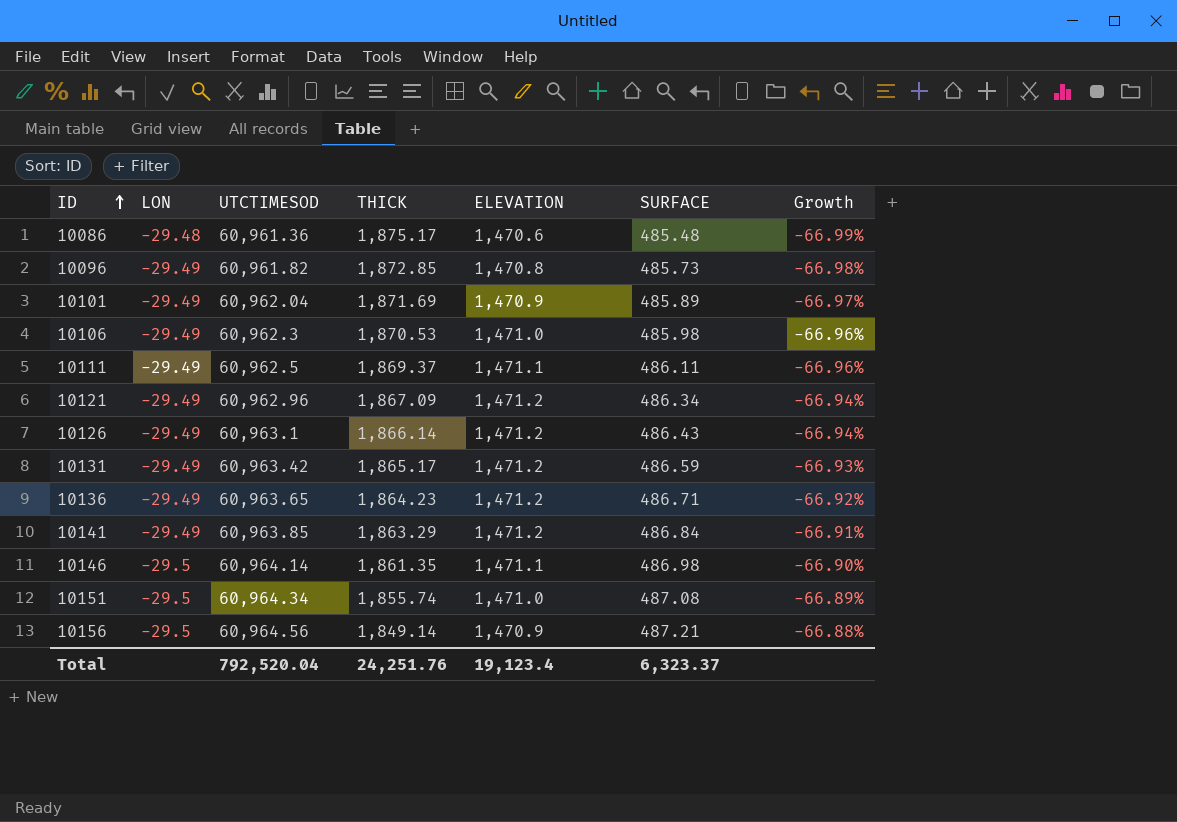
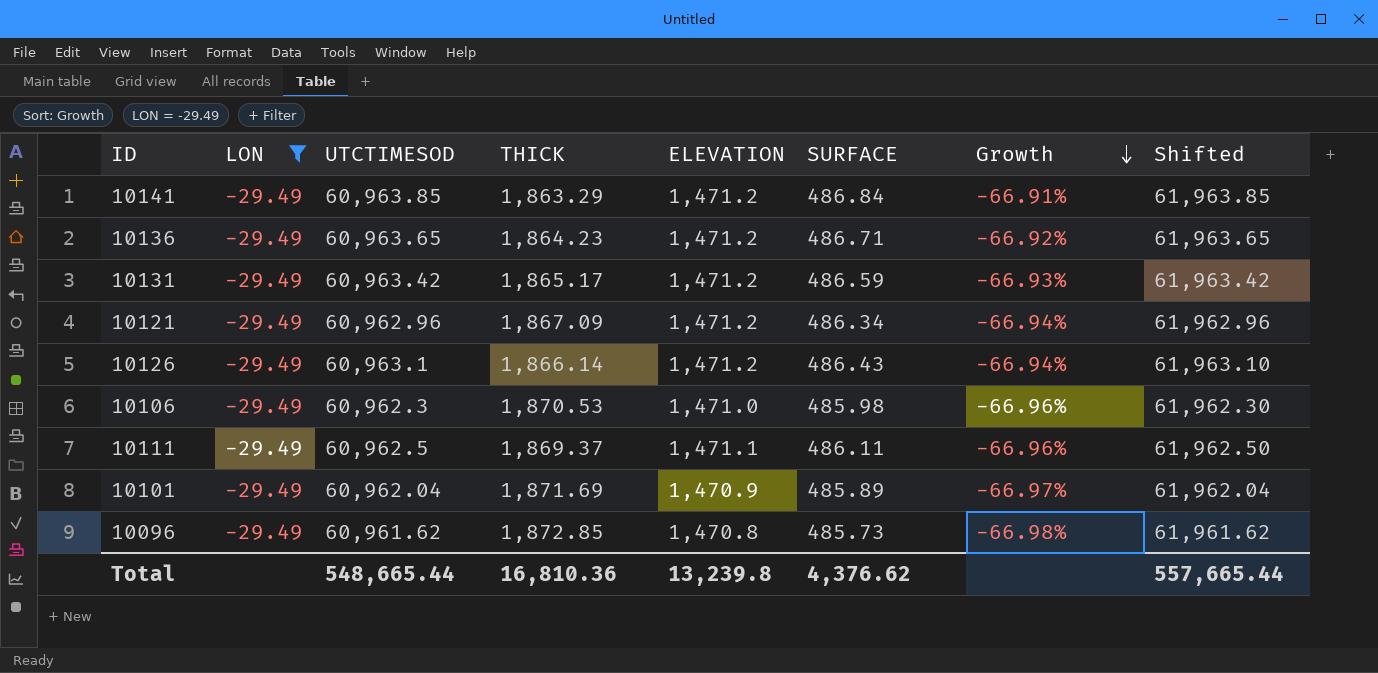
filter: none -> LON = -29.49
row order: ID ascending -> Growth descending
column Shifted | formula: none -> [UTCTIMESOD] + 1000
10096 | UTCTIMESOD: 60,961.82 -> 60,961.62
Total | UTCTIMESOD: 792,520.04 -> 548,665.44
Total | THICK: 24,251.76 -> 16,810.36
Total | ELEVATION: 19,123.4 -> 13,239.8
Total | SURFACE: 6,323.37 -> 4,376.62

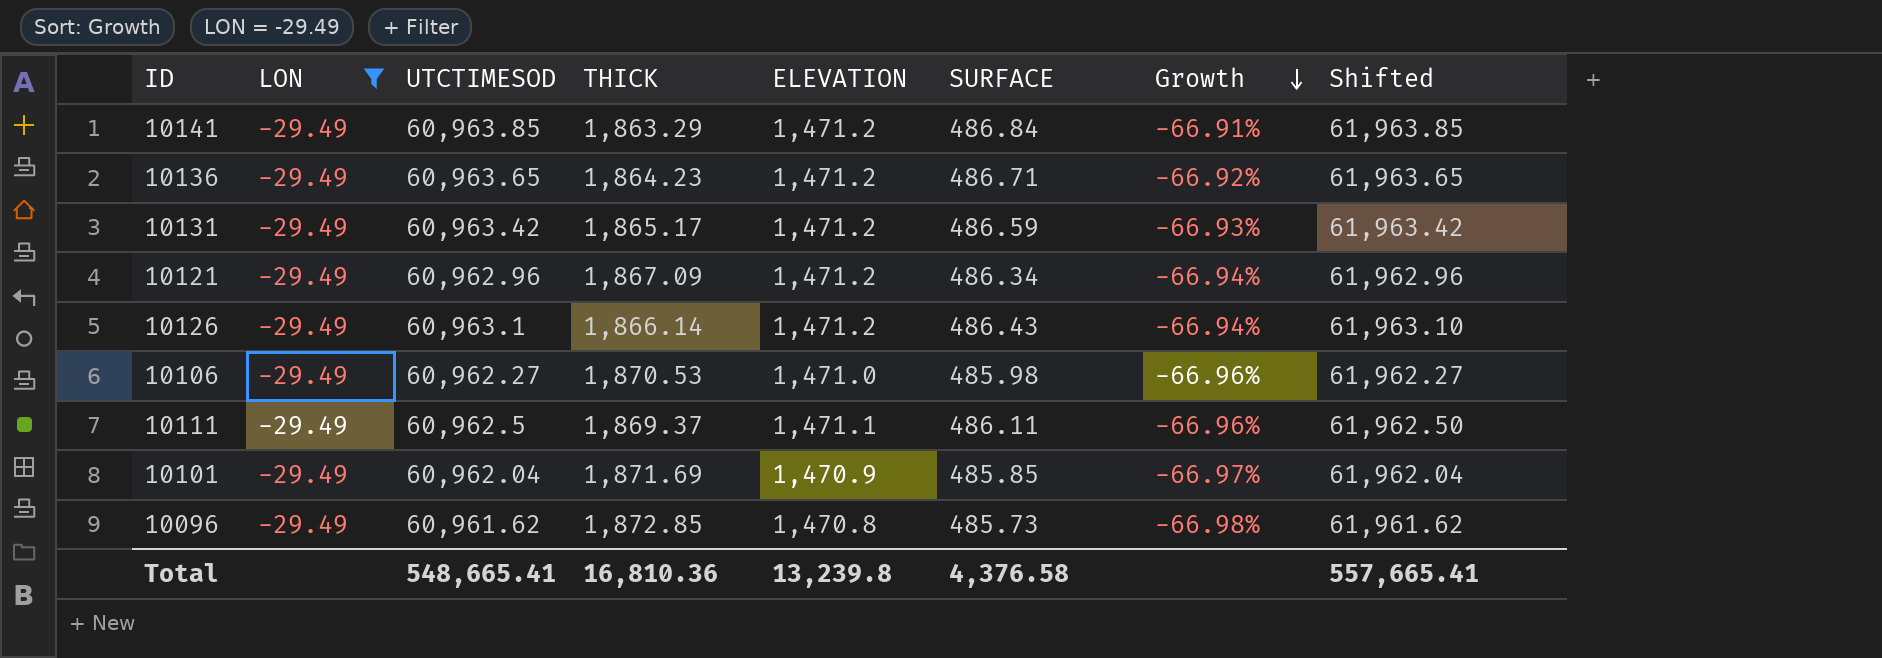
10106 | UTCTIMESOD: 60,962.3 -> 60,962.27
10106 | Shifted: 61,962.30 -> 61,962.27
10101 | SURFACE: 485.89 -> 485.85
Total | UTCTIMESOD: 548,665.44 -> 548,665.41
Total | SURFACE: 4,376.62 -> 4,376.58
Total | Shifted: 557,665.44 -> 557,665.41

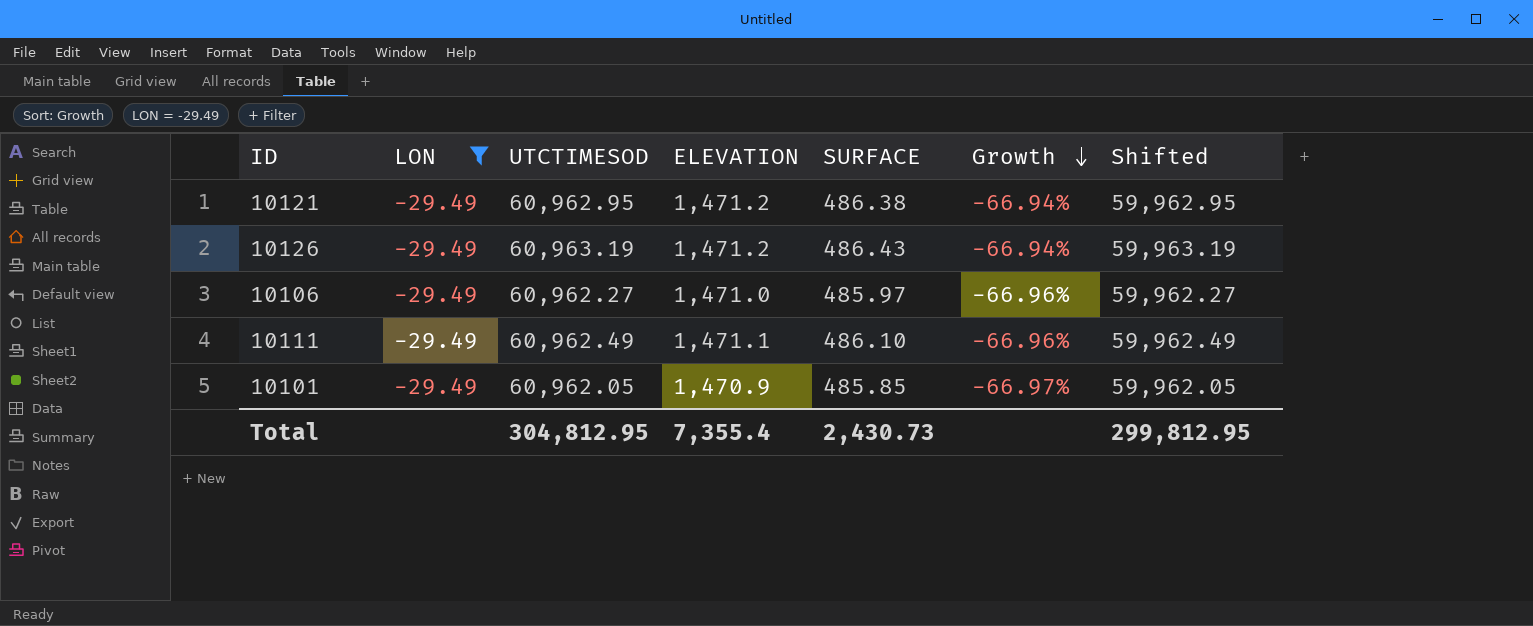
column THICK | position: 4 -> none
column Shifted | formula: [UTCTIMESOD] + 1000 -> [UTCTIMESOD] - 1000
row 10141: -29.49 | 60,963.85 | 1,863.29 | 1,471.2 | 486.84 | -66.91% | 61,963.85 -> none
row 10136: -29.49 | 60,963.65 | 1,864.23 | 1,471.2 | 486.71 | -66.92% | 61,963.65 -> none
row 10131: -29.49 | 60,963.42 | 1,865.17 | 1,471.2 | 486.59 | -66.93% | 61,963.42 -> none
row 10096: -29.49 | 60,961.62 | 1,872.85 | 1,470.8 | 485.73 | -66.98% | 61,961.62 -> none
10121 | UTCTIMESOD: 60,962.96 -> 60,962.95
10121 | SURFACE: 486.34 -> 486.38
10126 | UTCTIMESOD: 60,963.1 -> 60,963.19
10106 | SURFACE: 485.98 -> 485.97
10111 | UTCTIMESOD: 60,962.5 -> 60,962.49
10111 | SURFACE: 486.11 -> 486.10
10101 | UTCTIMESOD: 60,962.04 -> 60,962.05
Total | UTCTIMESOD: 548,665.41 -> 304,812.95
Total | ELEVATION: 13,239.8 -> 7,355.4
Total | SURFACE: 4,376.58 -> 2,430.73
Total | Shifted: 557,665.41 -> 299,812.95

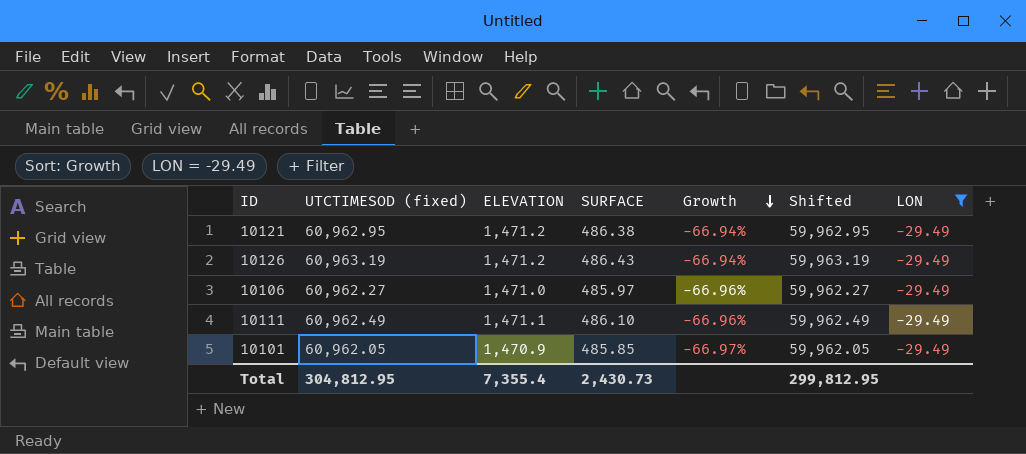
column name: UTCTIMESOD -> UTCTIMESOD (fixed)
column LON | position: 2 -> 7

